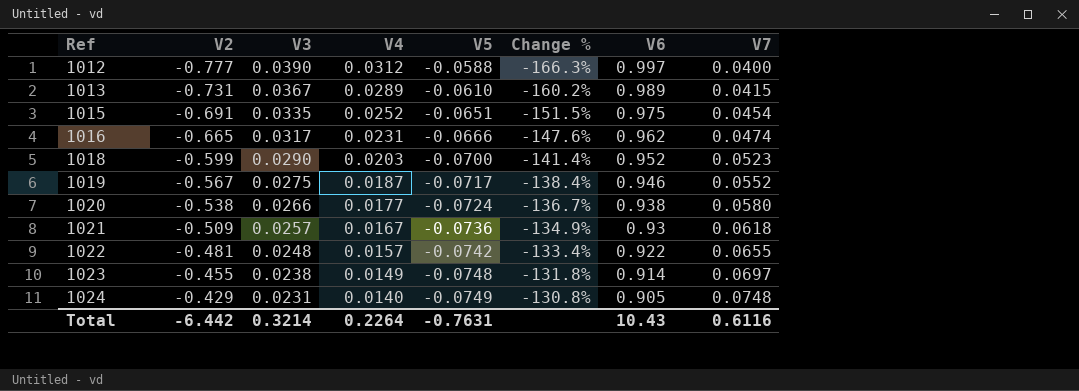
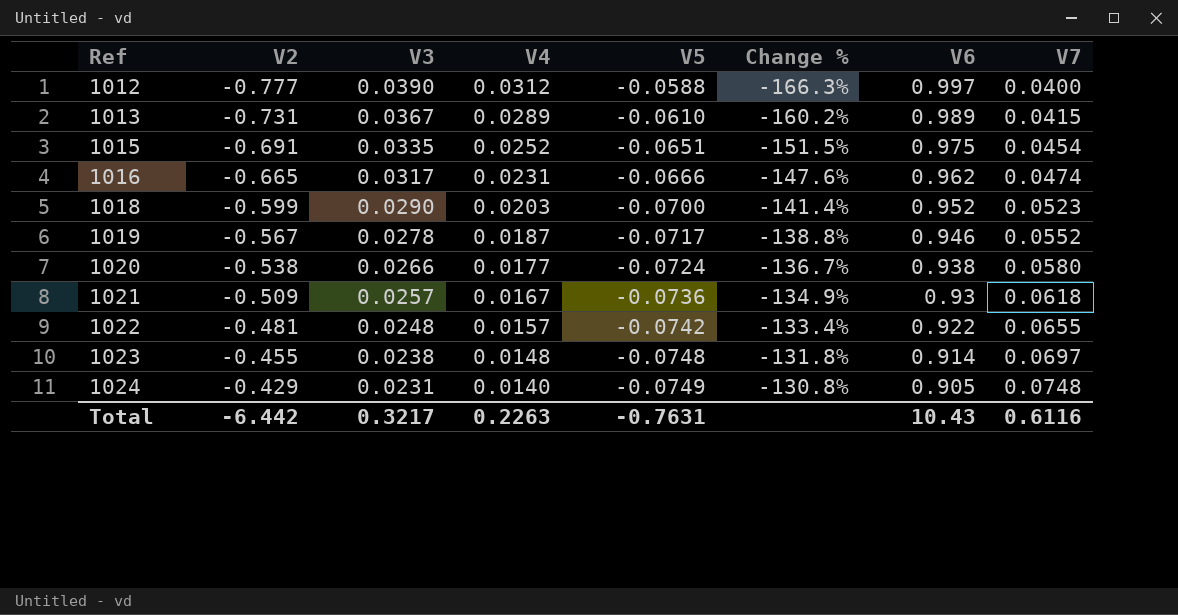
1019 | V3: 0.0275 -> 0.0278
1019 | Change %: -138.4% -> -138.8%
1023 | V4: 0.0149 -> 0.0148
Total | V3: 0.3214 -> 0.3217
Total | V4: 0.2264 -> 0.2263

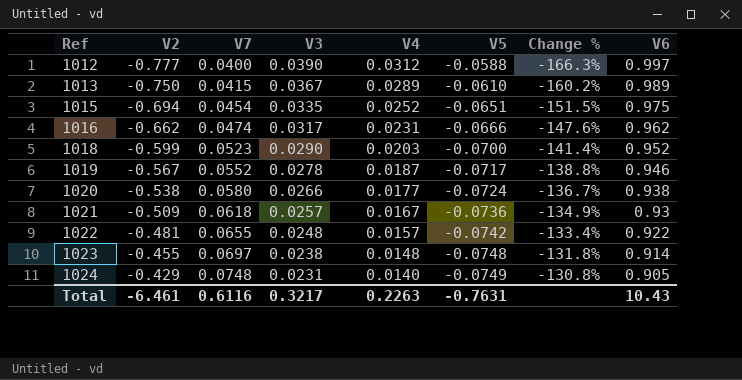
column V7 | position: 8 -> 3
1013 | V2: -0.731 -> -0.750
1015 | V2: -0.691 -> -0.694
1016 | V2: -0.665 -> -0.662
Total | V2: -6.442 -> -6.461

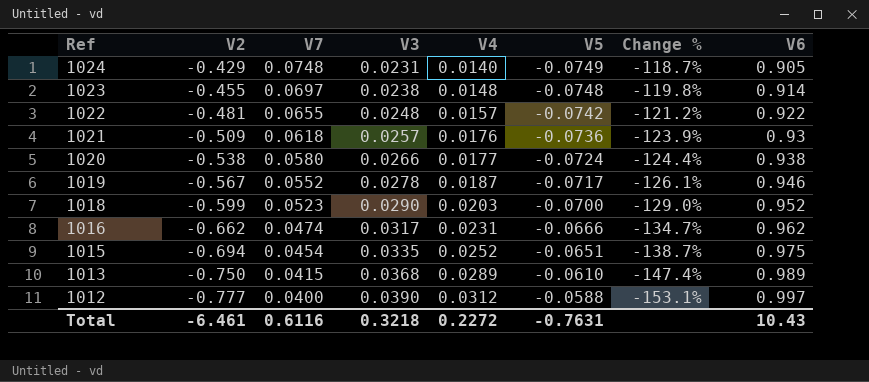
row order: Ref ascending -> Ref descending
column Change % | formula: ([V3] - [V5]) / [V5] -> ([V4] - [V5]) / [V5]
1021 | V4: 0.0167 -> 0.0176
1013 | V3: 0.0367 -> 0.0368
Total | V3: 0.3217 -> 0.3218
Total | V4: 0.2263 -> 0.2272

